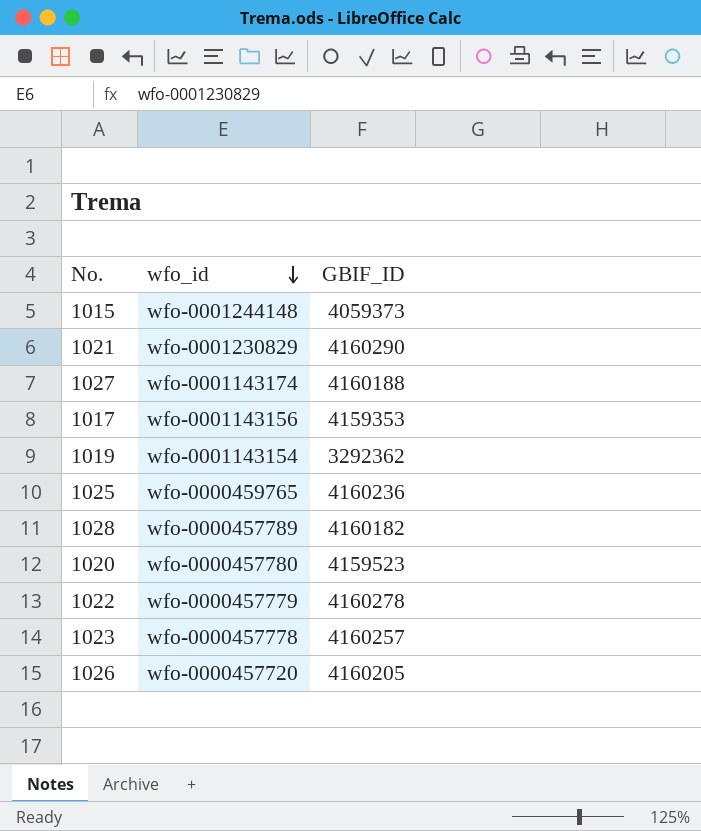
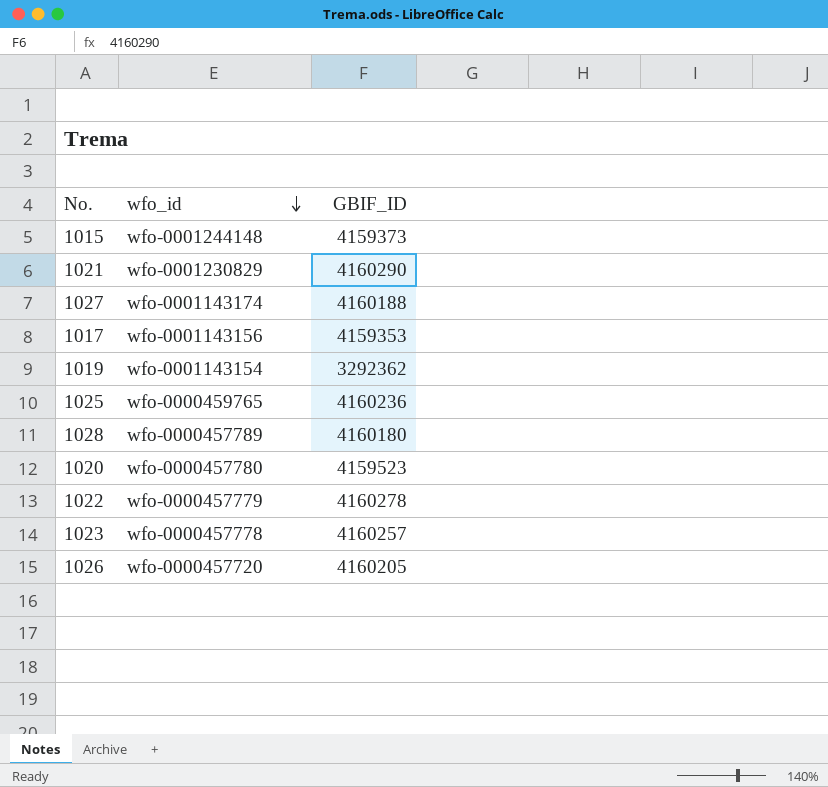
1015 | GBIF_ID: 4059373 -> 4159373
1028 | GBIF_ID: 4160182 -> 4160180

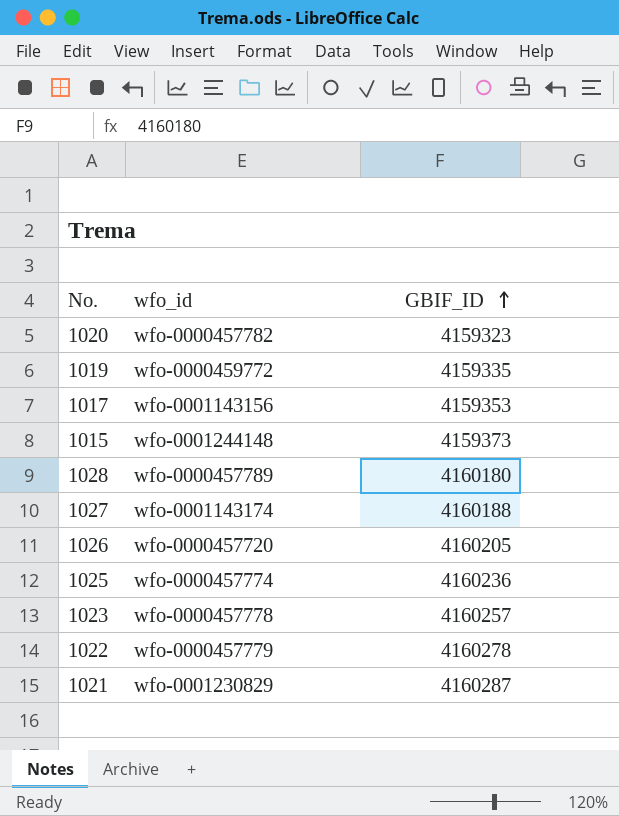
row order: wfo_id descending -> GBIF_ID ascending
1020 | wfo_id: wfo-0000457780 -> wfo-0000457782
1020 | GBIF_ID: 4159523 -> 4159323
1019 | wfo_id: wfo-0001143154 -> wfo-0000459772
1019 | GBIF_ID: 3292362 -> 4159335
1025 | wfo_id: wfo-0000459765 -> wfo-0000457774
1021 | GBIF_ID: 4160290 -> 4160287

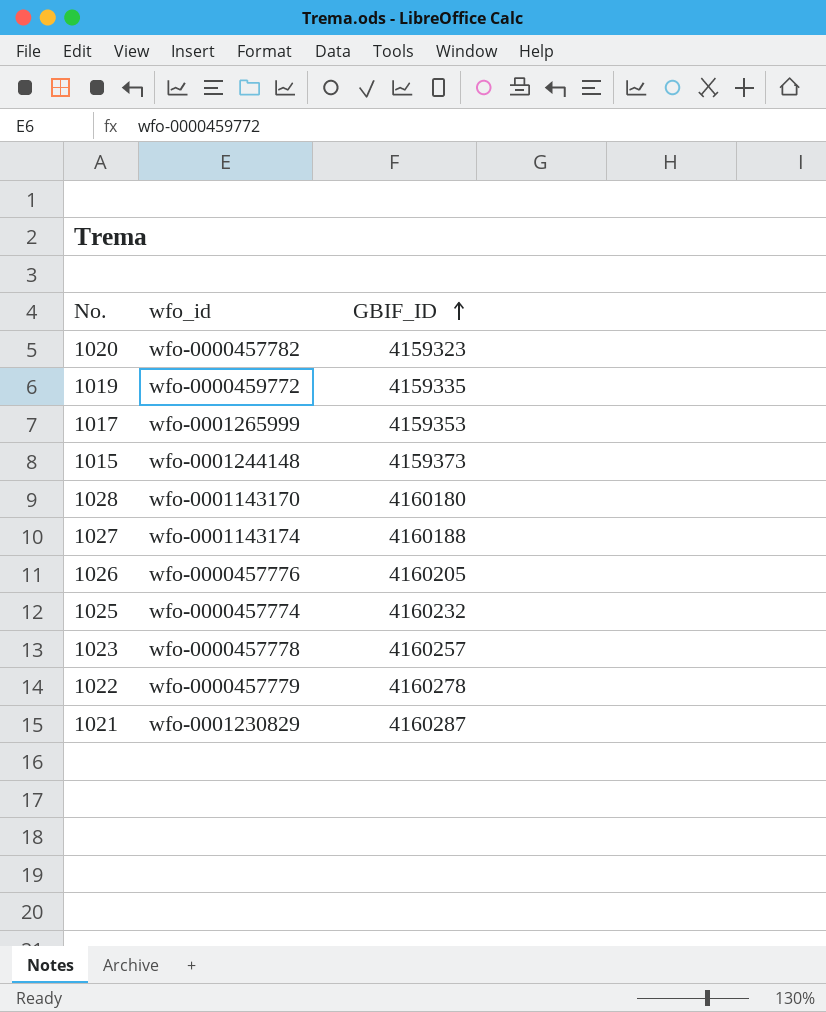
1017 | wfo_id: wfo-0001143156 -> wfo-0001265999
1028 | wfo_id: wfo-0000457789 -> wfo-0001143170
1026 | wfo_id: wfo-0000457720 -> wfo-0000457776
1025 | GBIF_ID: 4160236 -> 4160232

